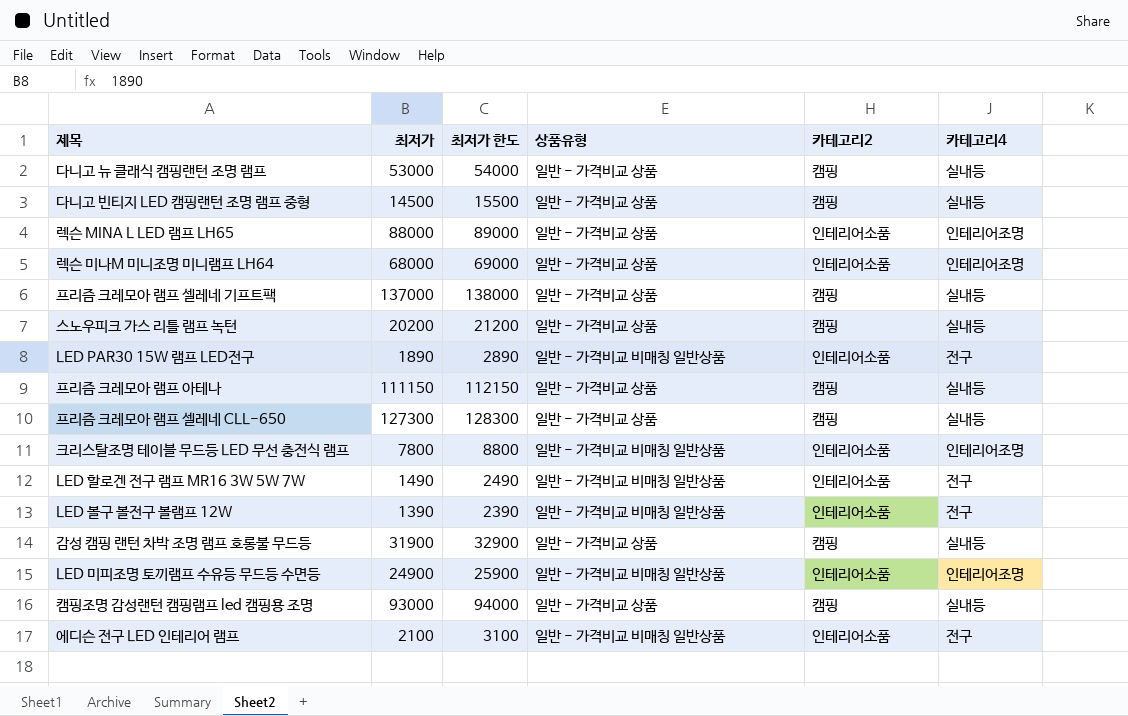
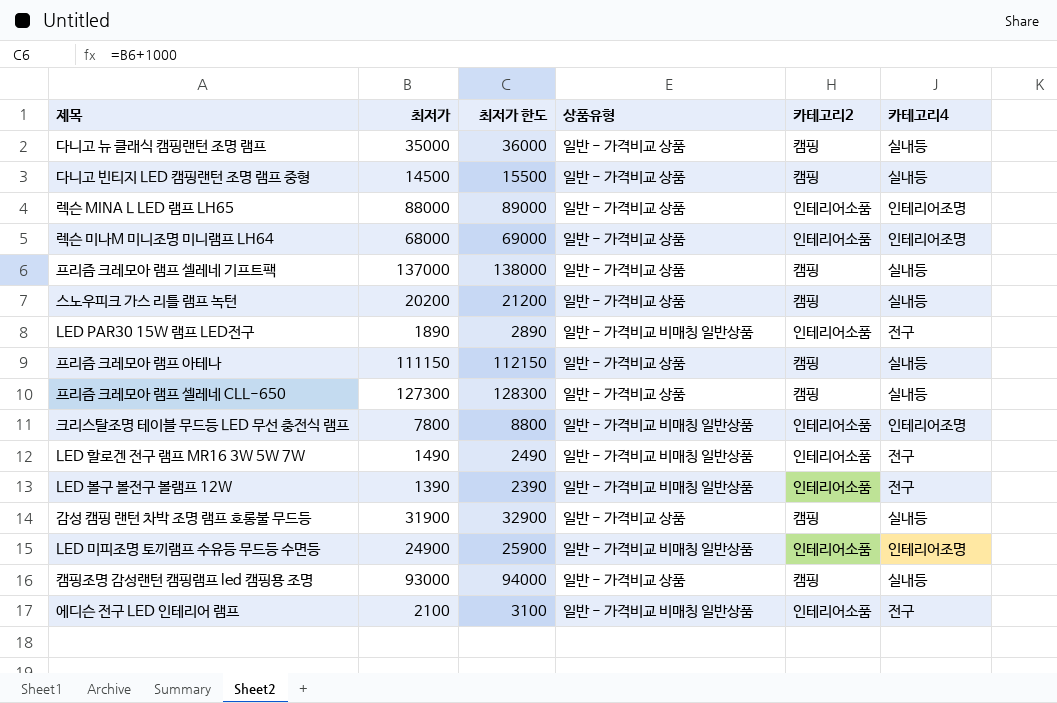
다니고 뉴 클래식 캠핑랜턴 조명 램프 | 최저가: 53000 -> 35000
다니고 뉴 클래식 캠핑랜턴 조명 램프 | 최저가 한도: 54000 -> 36000

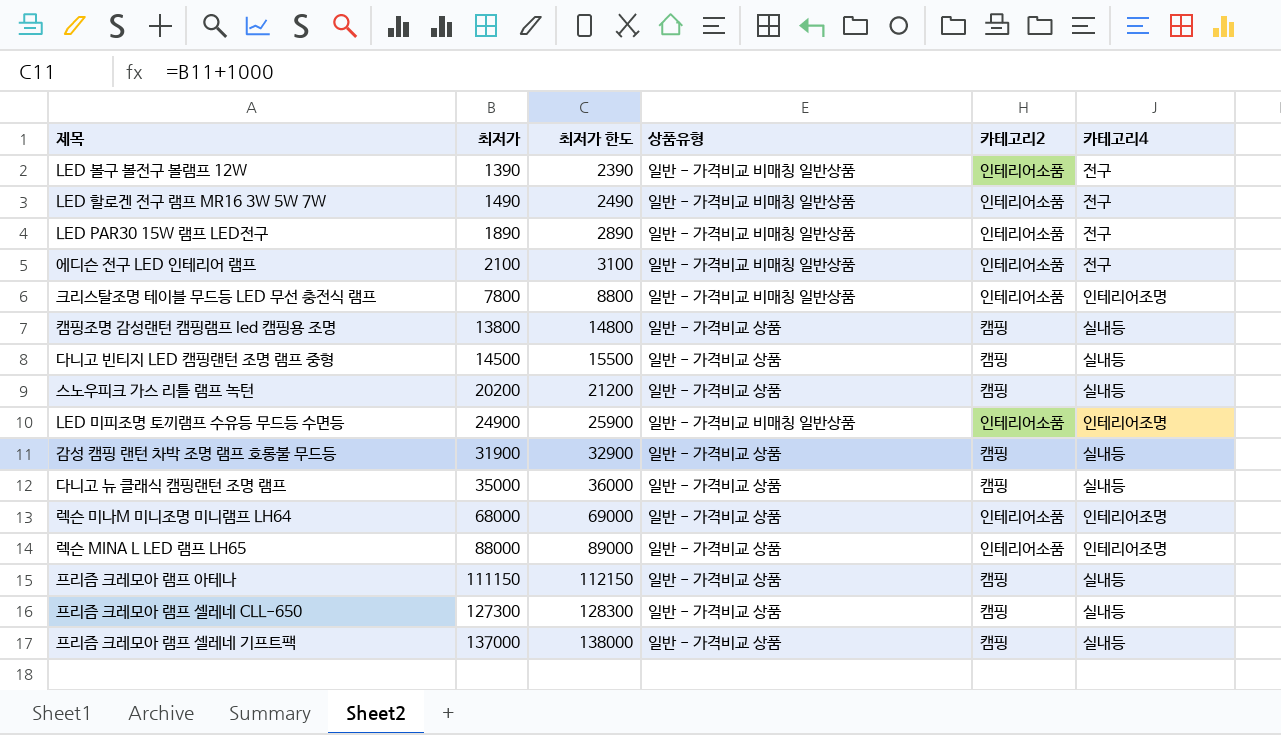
row order: none -> 최저가 ascending
캠핑조명 감성랜턴 캠핑램프 led 캠핑용 조명 | 최저가: 93000 -> 13800
캠핑조명 감성랜턴 캠핑램프 led 캠핑용 조명 | 최저가 한도: 94000 -> 14800

